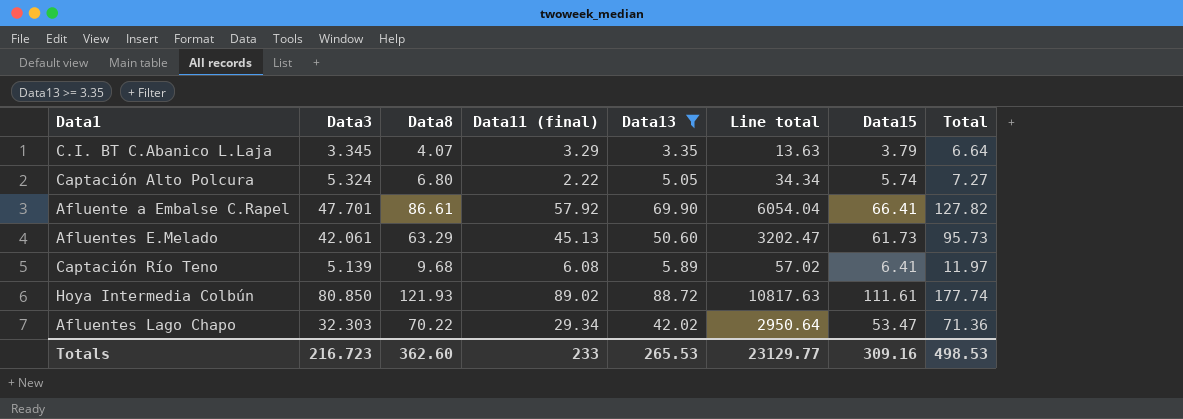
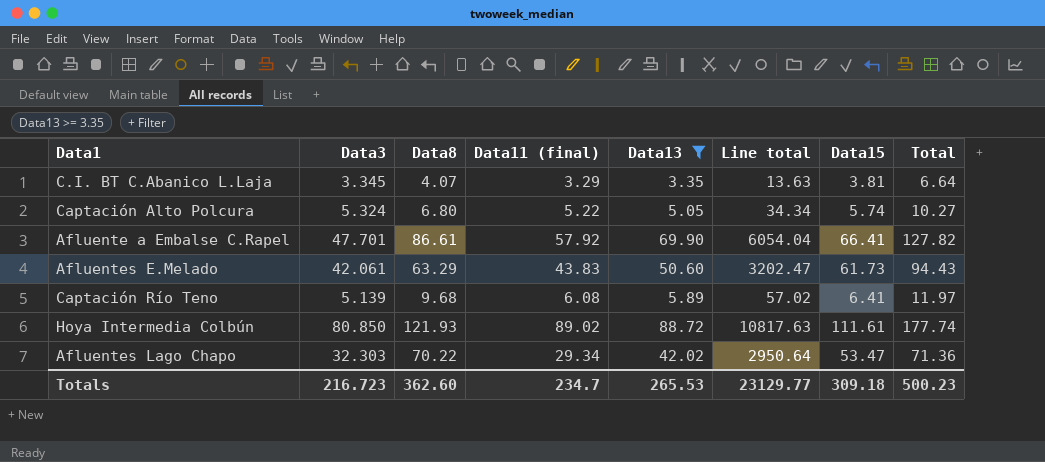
C.I. BT C.Abanico L.Laja | Data15: 3.79 -> 3.81
Captación Alto Polcura | Data11 (final): 2.22 -> 5.22
Captación Alto Polcura | Total: 7.27 -> 10.27
Afluentes E.Melado | Data11 (final): 45.13 -> 43.83
Afluentes E.Melado | Total: 95.73 -> 94.43
Totals | Data11 (final): 233 -> 234.7
Totals | Data15: 309.16 -> 309.18
Totals | Total: 498.53 -> 500.23

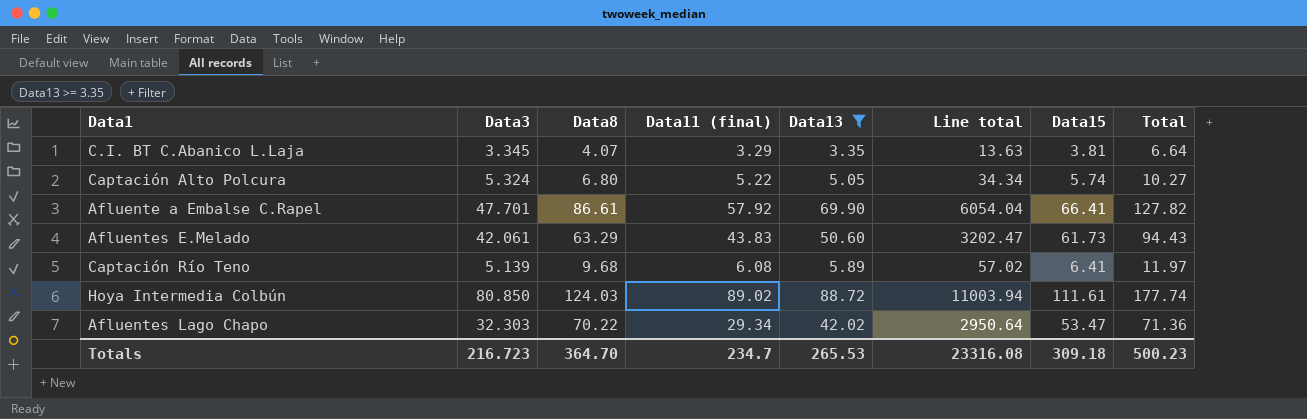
Hoya Intermedia Colbún | Data8: 121.93 -> 124.03
Hoya Intermedia Colbún | Line total: 10817.63 -> 11003.94
Totals | Data8: 362.60 -> 364.70
Totals | Line total: 23129.77 -> 23316.08

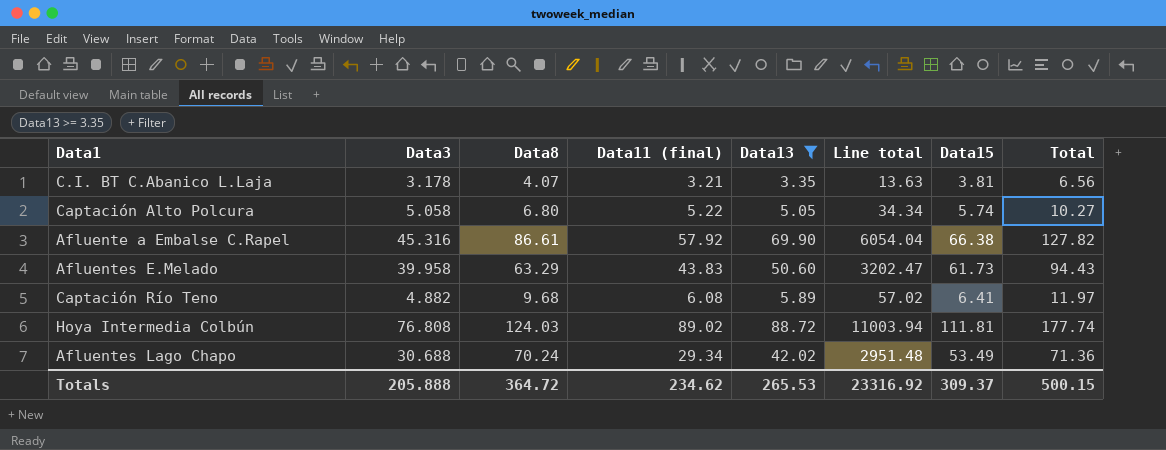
C.I. BT C.Abanico L.Laja | Data3: 3.345 -> 3.178
C.I. BT C.Abanico L.Laja | Data11 (final): 3.29 -> 3.21
C.I. BT C.Abanico L.Laja | Total: 6.64 -> 6.56
Captación Alto Polcura | Data3: 5.324 -> 5.058
Afluente a Embalse C.Rapel | Data3: 47.701 -> 45.316
Afluente a Embalse C.Rapel | Data15: 66.41 -> 66.38
Afluentes E.Melado | Data3: 42.061 -> 39.958
Captación Río Teno | Data3: 5.139 -> 4.882
Hoya Intermedia Colbún | Data3: 80.850 -> 76.808
Hoya Intermedia Colbún | Data15: 111.61 -> 111.81
Afluentes Lago Chapo | Data3: 32.303 -> 30.688
Afluentes Lago Chapo | Data8: 70.22 -> 70.24
Afluentes Lago Chapo | Line total: 2950.64 -> 2951.48
Afluentes Lago Chapo | Data15: 53.47 -> 53.49
Totals | Data3: 216.723 -> 205.888
Totals | Data8: 364.70 -> 364.72
Totals | Data11 (final): 234.7 -> 234.62
Totals | Line total: 23316.08 -> 23316.92
Totals | Data15: 309.18 -> 309.37
Totals | Total: 500.23 -> 500.15

